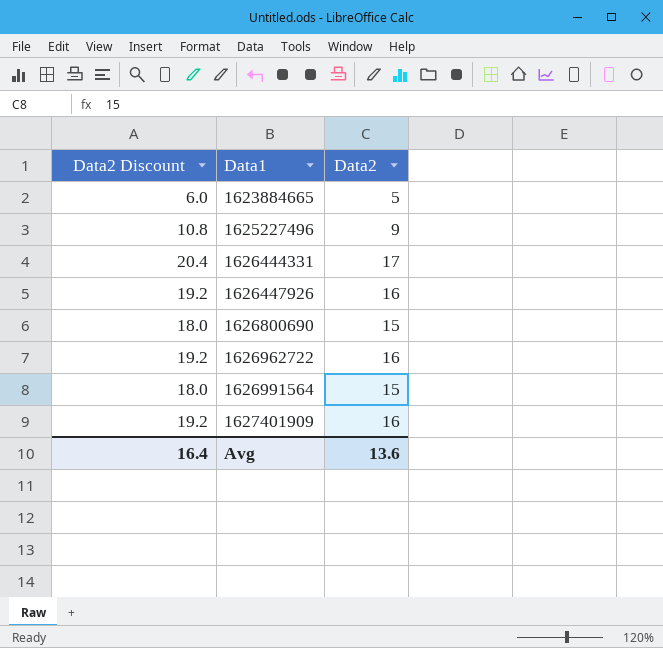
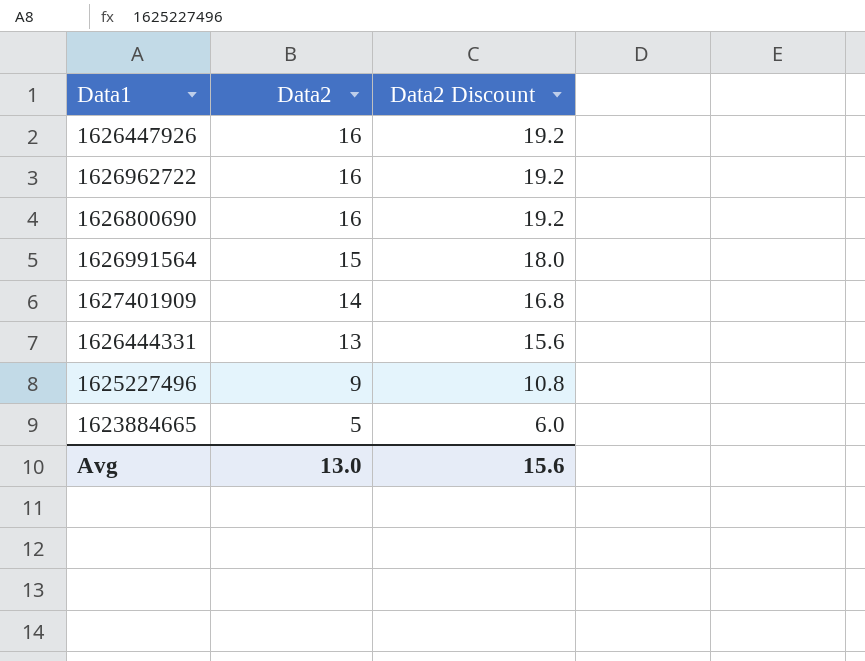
row order: Data1 ascending -> Data2 descending
column Data2 Discount | position: 1 -> 3
1626800690 | Data2: 15 -> 16
1626800690 | Data2 Discount: 18.0 -> 19.2
1627401909 | Data2: 16 -> 14
1627401909 | Data2 Discount: 19.2 -> 16.8
1626444331 | Data2: 17 -> 13
1626444331 | Data2 Discount: 20.4 -> 15.6
Avg | Data2: 13.6 -> 13.0
Avg | Data2 Discount: 16.4 -> 15.6

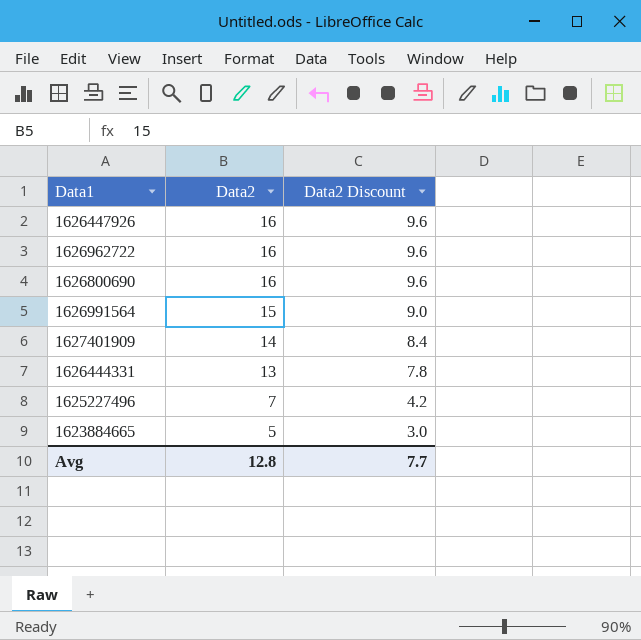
column Data2 Discount | formula: [Data2] * 1.2 -> [Data2] * 0.6
1625227496 | Data2: 9 -> 7
Avg | Data2: 13.0 -> 12.8
Avg | Data2 Discount: 15.6 -> 7.7

